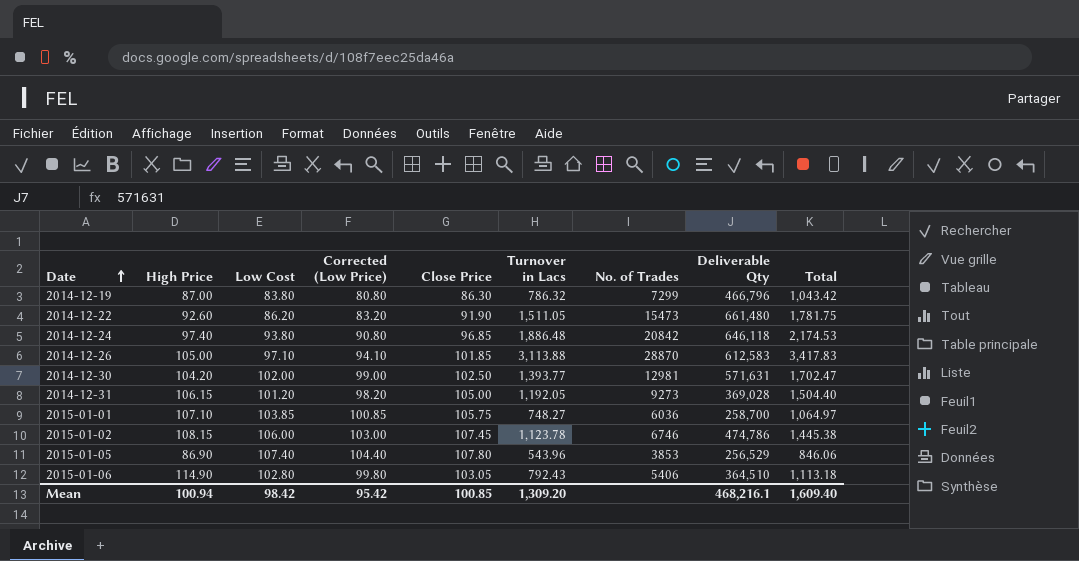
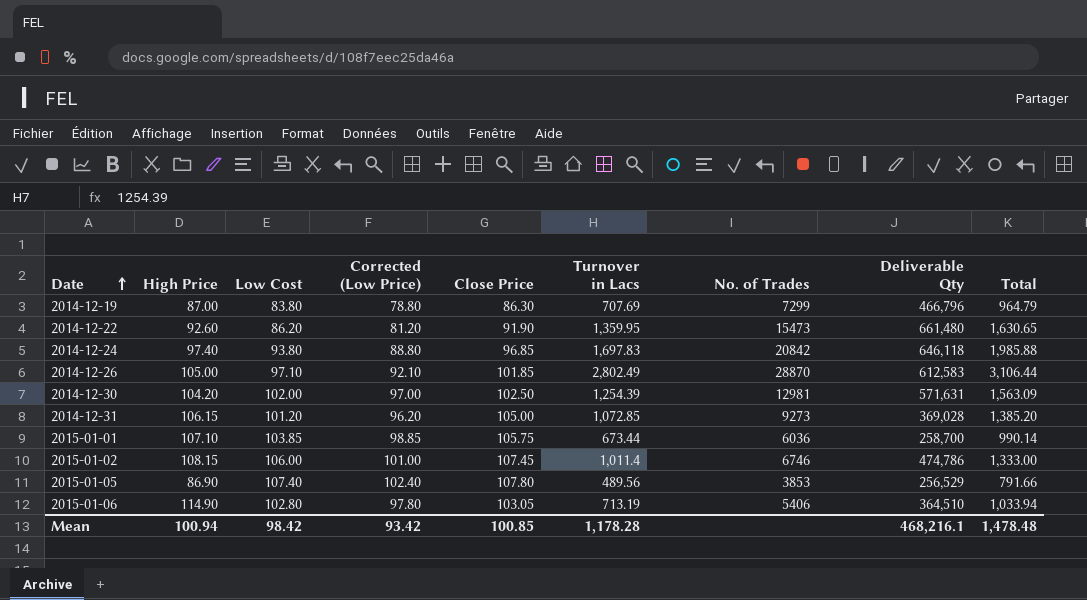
column Corrected (Low Price) | formula: [Low Cost] - 3 -> [Low Cost] - 5
2014-12-19 | Turnover in Lacs: 786.32 -> 707.69
2014-12-19 | Total: 1,043.42 -> 964.79
2014-12-22 | Turnover in Lacs: 1,511.05 -> 1,359.95
2014-12-22 | Total: 1,781.75 -> 1,630.65
2014-12-24 | Turnover in Lacs: 1,886.48 -> 1,697.83
2014-12-24 | Total: 2,174.53 -> 1,985.88
2014-12-26 | Turnover in Lacs: 3,113.88 -> 2,802.49
2014-12-26 | Total: 3,417.83 -> 3,106.44
2014-12-30 | Turnover in Lacs: 1,393.77 -> 1,254.39
2014-12-30 | Total: 1,702.47 -> 1,563.09
2014-12-31 | Turnover in Lacs: 1,192.05 -> 1,072.85
2014-12-31 | Total: 1,504.40 -> 1,385.20
2015-01-01 | Turnover in Lacs: 748.27 -> 673.44
2015-01-01 | Total: 1,064.97 -> 990.14
2015-01-02 | Turnover in Lacs: 1,123.78 -> 1,011.4
2015-01-02 | Total: 1,445.38 -> 1,333.00
2015-01-05 | Turnover in Lacs: 543.96 -> 489.56
2015-01-05 | Total: 846.06 -> 791.66
2015-01-06 | Turnover in Lacs: 792.43 -> 713.19
2015-01-06 | Total: 1,113.18 -> 1,033.94
Mean | Corrected (Low Price): 95.42 -> 93.42
Mean | Turnover in Lacs: 1,309.20 -> 1,178.28
Mean | Total: 1,609.40 -> 1,478.48

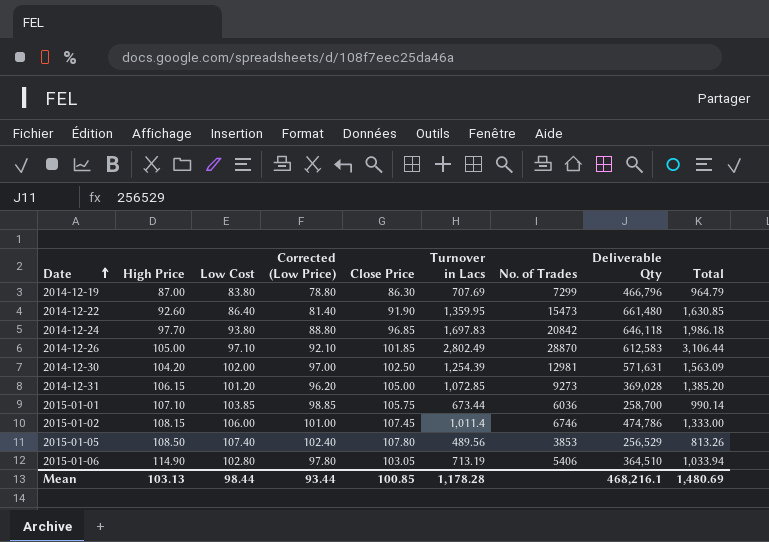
2014-12-22 | Low Cost: 86.20 -> 86.40
2014-12-22 | Corrected (Low Price): 81.20 -> 81.40
2014-12-22 | Total: 1,630.65 -> 1,630.85
2014-12-24 | High Price: 97.40 -> 97.70
2014-12-24 | Total: 1,985.88 -> 1,986.18
2015-01-05 | High Price: 86.90 -> 108.50
2015-01-05 | Total: 791.66 -> 813.26
Mean | High Price: 100.94 -> 103.13
Mean | Low Cost: 98.42 -> 98.44
Mean | Corrected (Low Price): 93.42 -> 93.44
Mean | Total: 1,478.48 -> 1,480.69

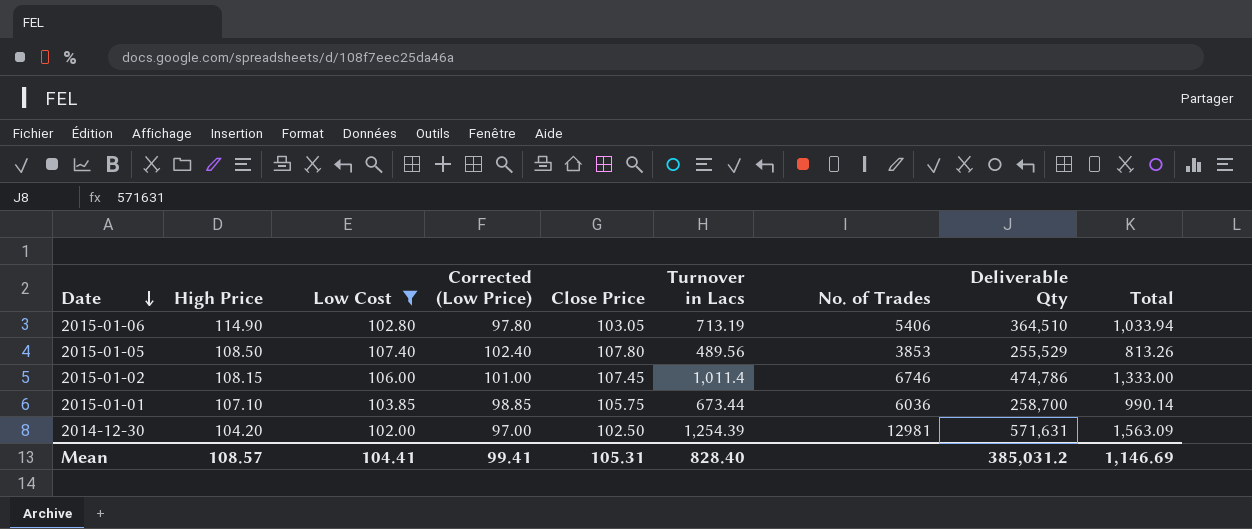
filter: none -> Low Cost >= 102.00
row order: Date ascending -> Date descending
2015-01-05 | Deliverable Qty: 256,529 -> 255,529
Mean | High Price: 103.13 -> 108.57
Mean | Low Cost: 98.44 -> 104.41
Mean | Corrected (Low Price): 93.44 -> 99.41
Mean | Close Price: 100.85 -> 105.31
Mean | Turnover in Lacs: 1,178.28 -> 828.40
Mean | Deliverable Qty: 468,216.1 -> 385,031.2
Mean | Total: 1,480.69 -> 1,146.69

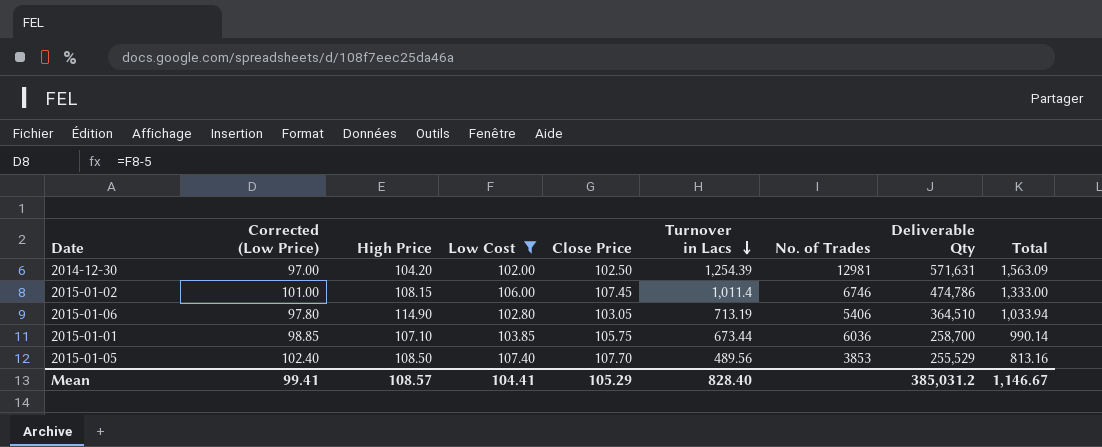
row order: Date descending -> Turnover in Lacs descending
column Corrected (Low Price) | position: 4 -> 2
2015-01-05 | Close Price: 107.80 -> 107.70
2015-01-05 | Total: 813.26 -> 813.16
Mean | Close Price: 105.31 -> 105.29
Mean | Total: 1,146.69 -> 1,146.67

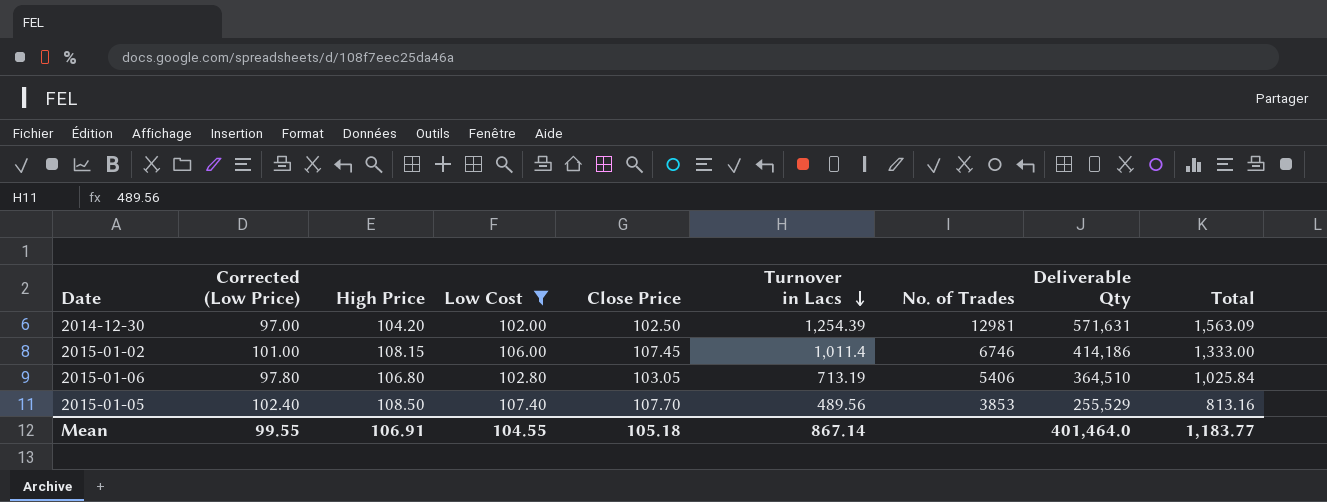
row 2015-01-01: 98.85 | 107.10 | 103.85 | 105.75 | 673.44 | 6036 | 258,700 | 990.14 -> none
2015-01-02 | Deliverable Qty: 474,786 -> 414,186
2015-01-06 | High Price: 114.90 -> 106.80
2015-01-06 | Total: 1,033.94 -> 1,025.84
Mean | Corrected (Low Price): 99.41 -> 99.55
Mean | High Price: 108.57 -> 106.91
Mean | Low Cost: 104.41 -> 104.55
Mean | Close Price: 105.29 -> 105.18
Mean | Turnover in Lacs: 828.40 -> 867.14
Mean | Deliverable Qty: 385,031.2 -> 401,464.0
Mean | Total: 1,146.67 -> 1,183.77

